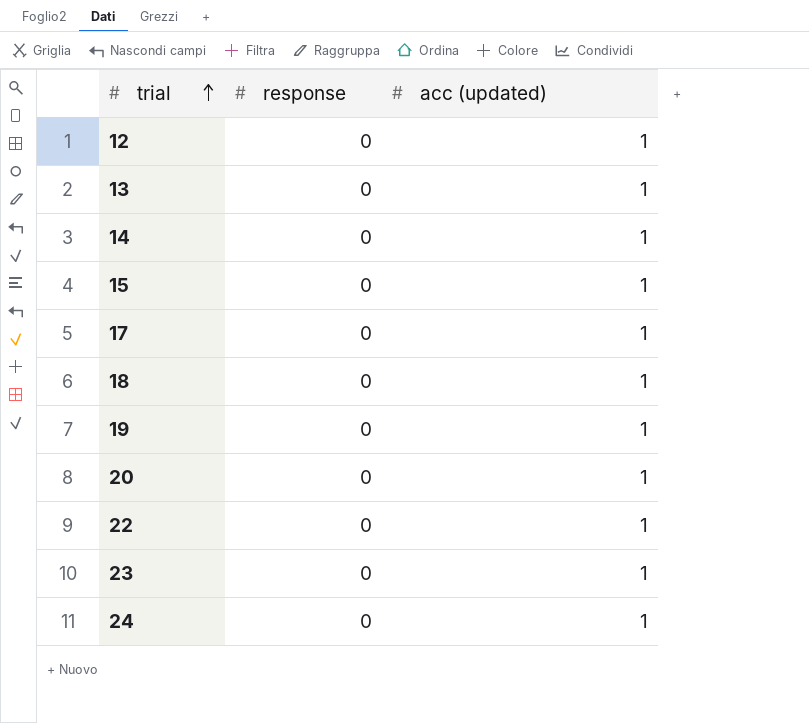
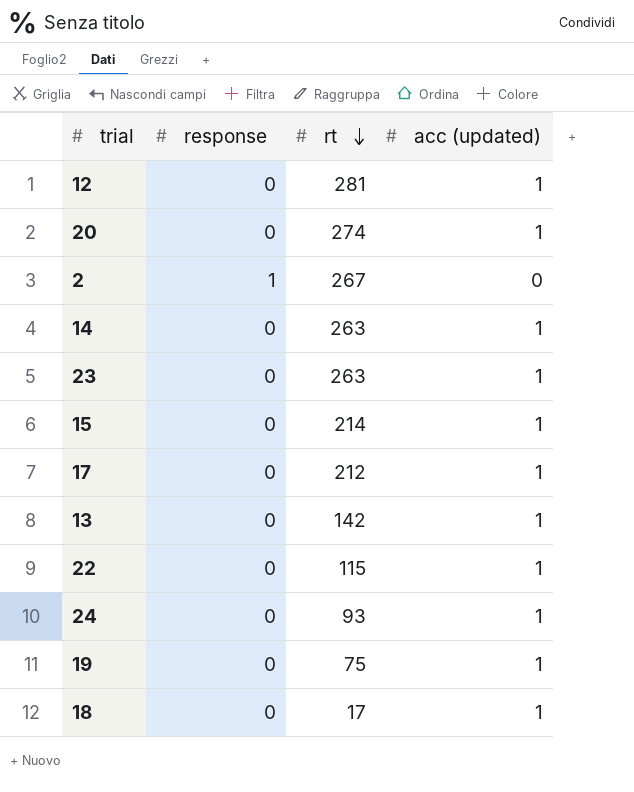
row order: trial ascending -> rt descending
column rt | position: none -> 3
row 2: none -> 1 | 267 | 0

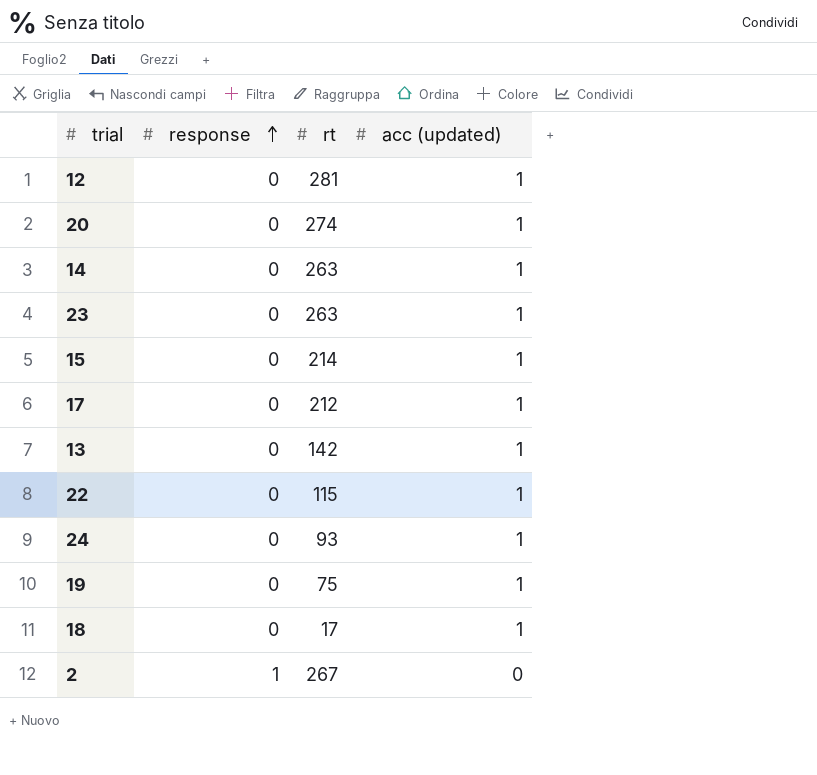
row order: rt descending -> response ascending

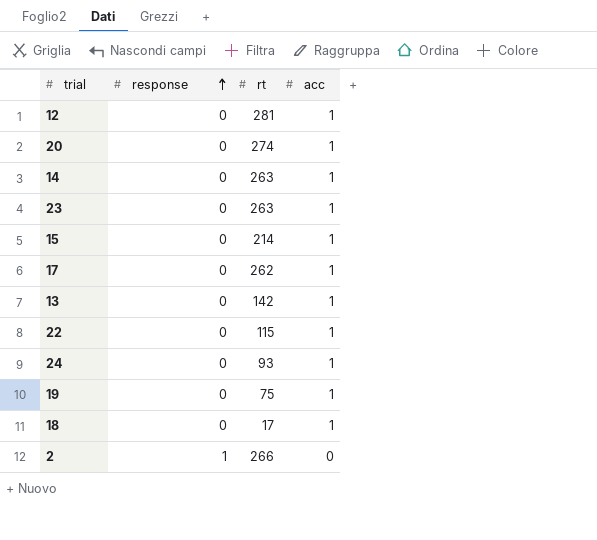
column name: acc (updated) -> acc
17 | rt: 212 -> 262
2 | rt: 267 -> 266

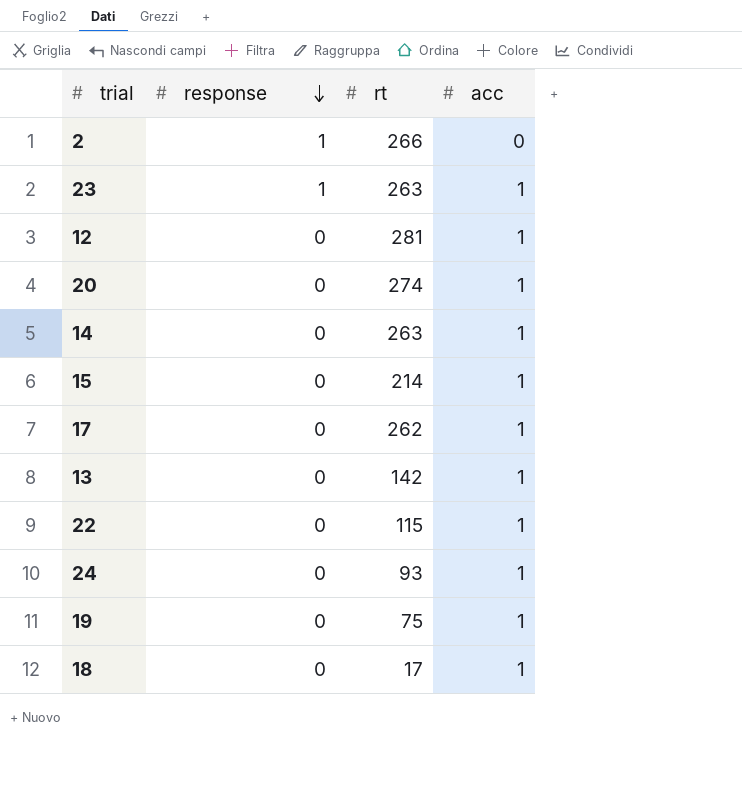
row order: response ascending -> response descending
23 | response: 0 -> 1

